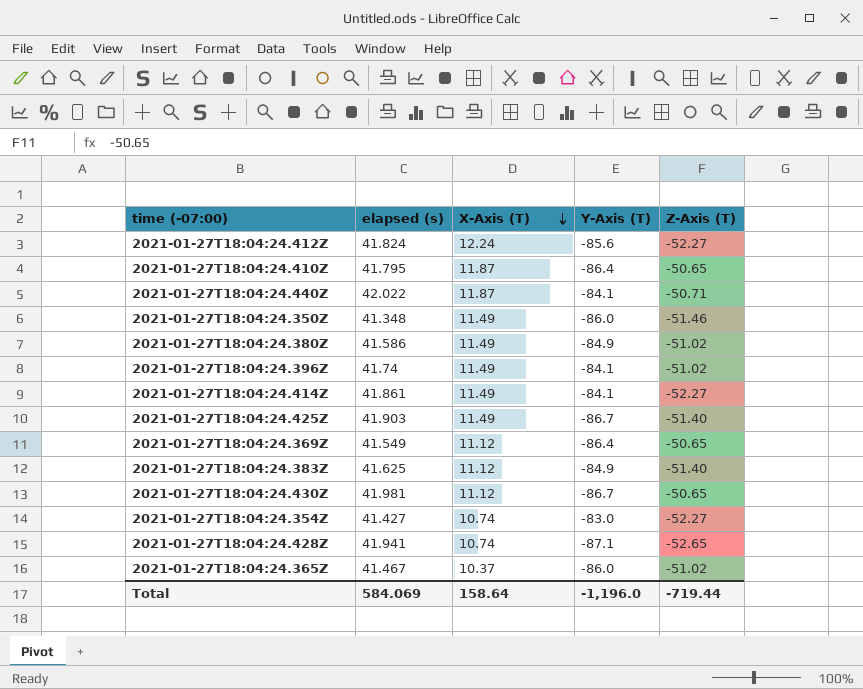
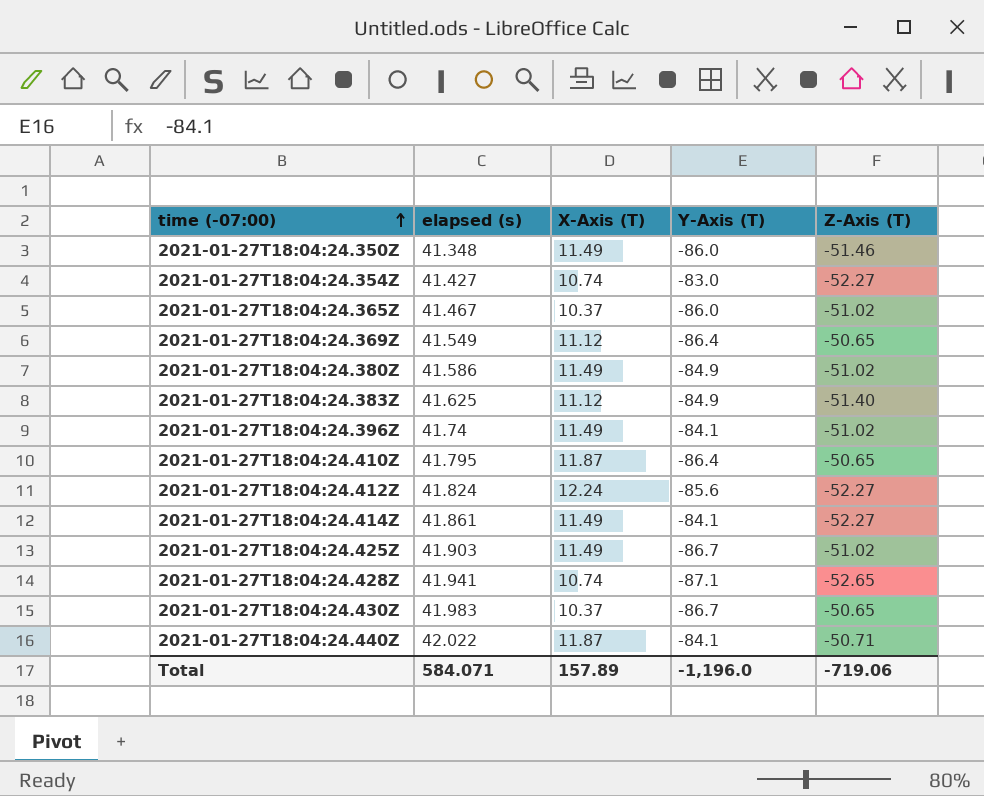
row order: X-Axis (T) descending -> time (-07:00) ascending
2021-01-27T18:04:24.425Z | Z-Axis (T): -51.40 -> -51.02
2021-01-27T18:04:24.430Z | elapsed (s): 41.981 -> 41.983
2021-01-27T18:04:24.430Z | X-Axis (T): 11.12 -> 10.37
Total | elapsed (s): 584.069 -> 584.071
Total | X-Axis (T): 158.64 -> 157.89
Total | Z-Axis (T): -719.44 -> -719.06

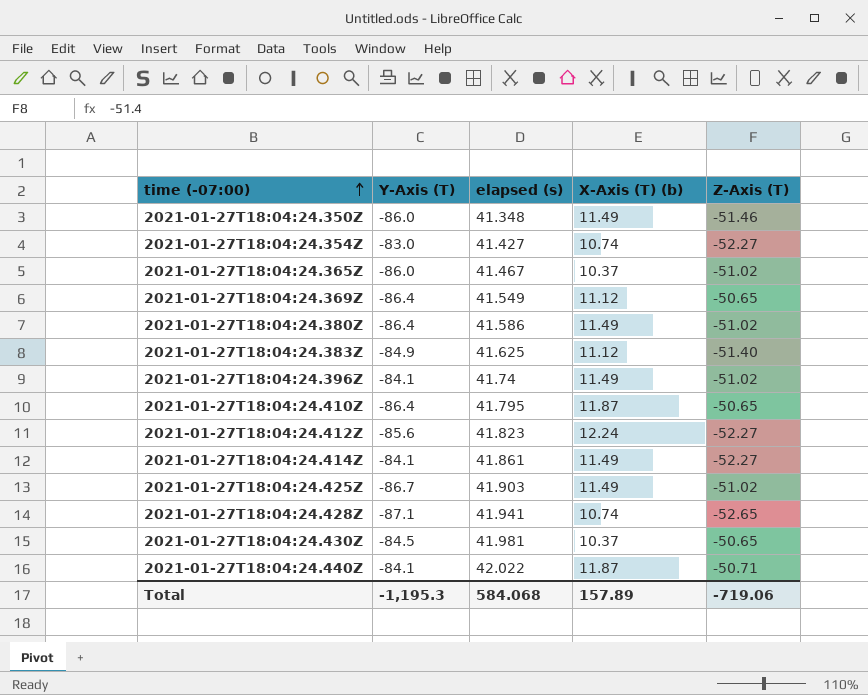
column Y-Axis (T) | position: 4 -> 2
column name: X-Axis (T) -> X-Axis (T) (b)
2021-01-27T18:04:24.380Z | Y-Axis (T): -84.9 -> -86.4
2021-01-27T18:04:24.412Z | elapsed (s): 41.824 -> 41.823
2021-01-27T18:04:24.430Z | Y-Axis (T): -86.7 -> -84.5
2021-01-27T18:04:24.430Z | elapsed (s): 41.983 -> 41.981
Total | Y-Axis (T): -1,196.0 -> -1,195.3
Total | elapsed (s): 584.071 -> 584.068

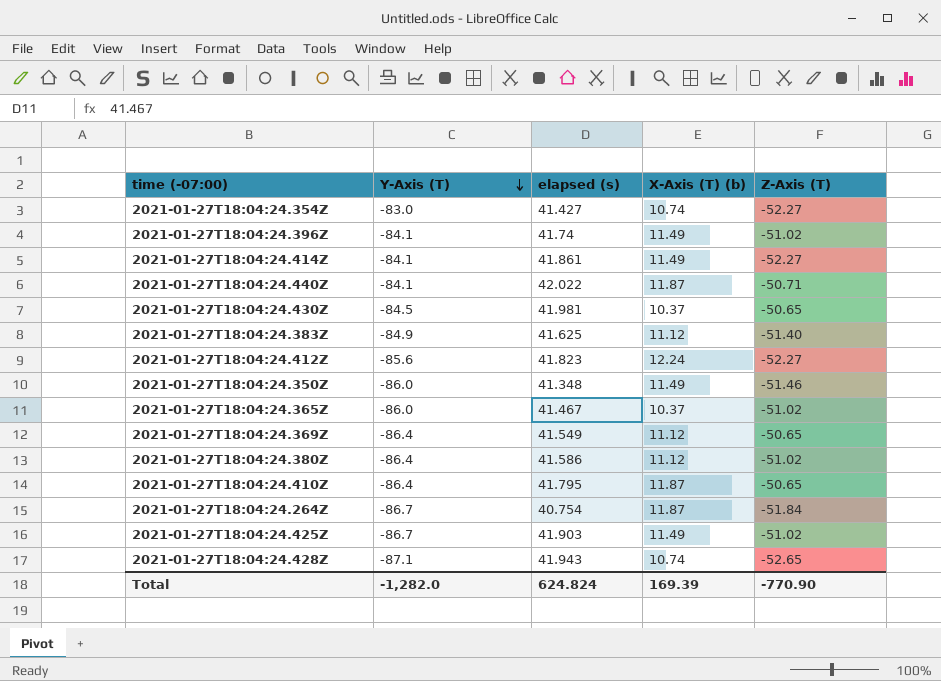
row order: time (-07:00) ascending -> Y-Axis (T) descending
2021-01-27T18:04:24.380Z | X-Axis (T) (b): 11.49 -> 11.12
row 2021-01-27T18:04:24.264Z: none -> -86.7 | 40.754 | 11.87 | -51.84
2021-01-27T18:04:24.428Z | elapsed (s): 41.941 -> 41.943
Total | Y-Axis (T): -1,195.3 -> -1,282.0
Total | elapsed (s): 584.068 -> 624.824
Total | X-Axis (T) (b): 157.89 -> 169.39
Total | Z-Axis (T): -719.06 -> -770.90

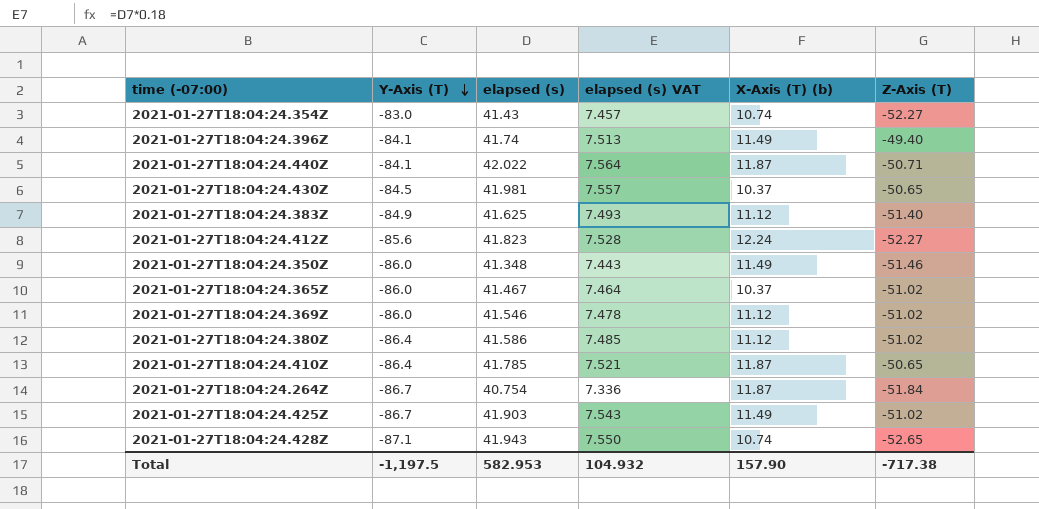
column elapsed (s) VAT | formula: none -> [elapsed (s)] * 0.18
row 2021-01-27T18:04:24.414Z: -84.1 | 41.861 | 11.49 | -52.27 -> none
2021-01-27T18:04:24.354Z | elapsed (s): 41.427 -> 41.43
2021-01-27T18:04:24.396Z | Z-Axis (T): -51.02 -> -49.40
2021-01-27T18:04:24.369Z | Y-Axis (T): -86.4 -> -86.0
2021-01-27T18:04:24.369Z | elapsed (s): 41.549 -> 41.546
2021-01-27T18:04:24.369Z | Z-Axis (T): -50.65 -> -51.02
2021-01-27T18:04:24.410Z | elapsed (s): 41.795 -> 41.785
Total | Y-Axis (T): -1,282.0 -> -1,197.5
Total | elapsed (s): 624.824 -> 582.953
Total | X-Axis (T) (b): 169.39 -> 157.90
Total | Z-Axis (T): -770.90 -> -717.38

